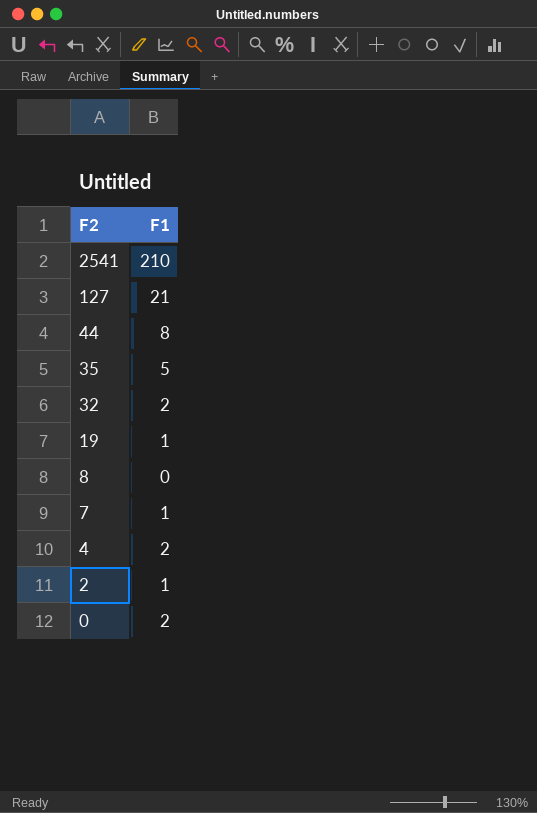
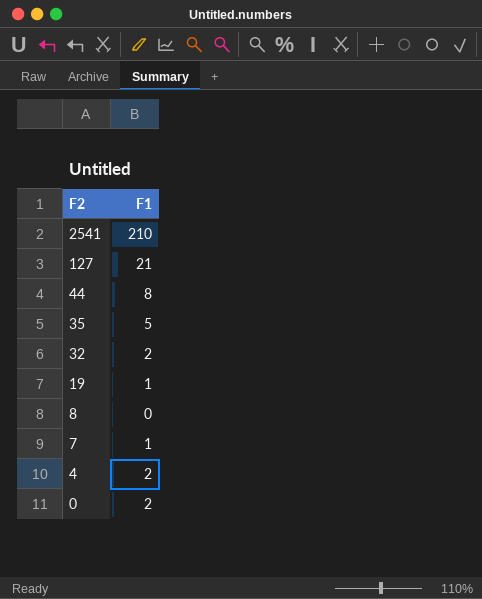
row 2: 1 -> none

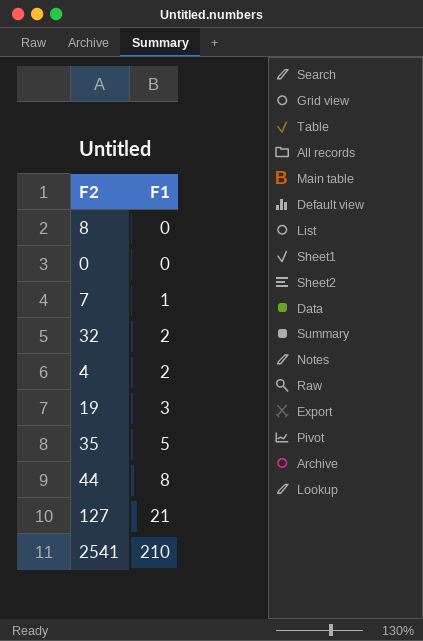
row order: F2 descending -> F1 ascending
0 | F1: 2 -> 0
19 | F1: 1 -> 3

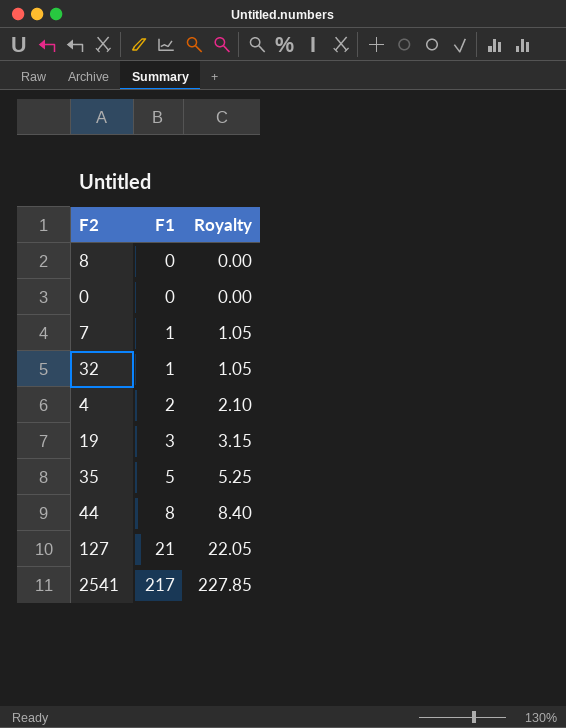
column Royalty | formula: none -> [F1] * 1.05
32 | F1: 2 -> 1
2541 | F1: 210 -> 217

